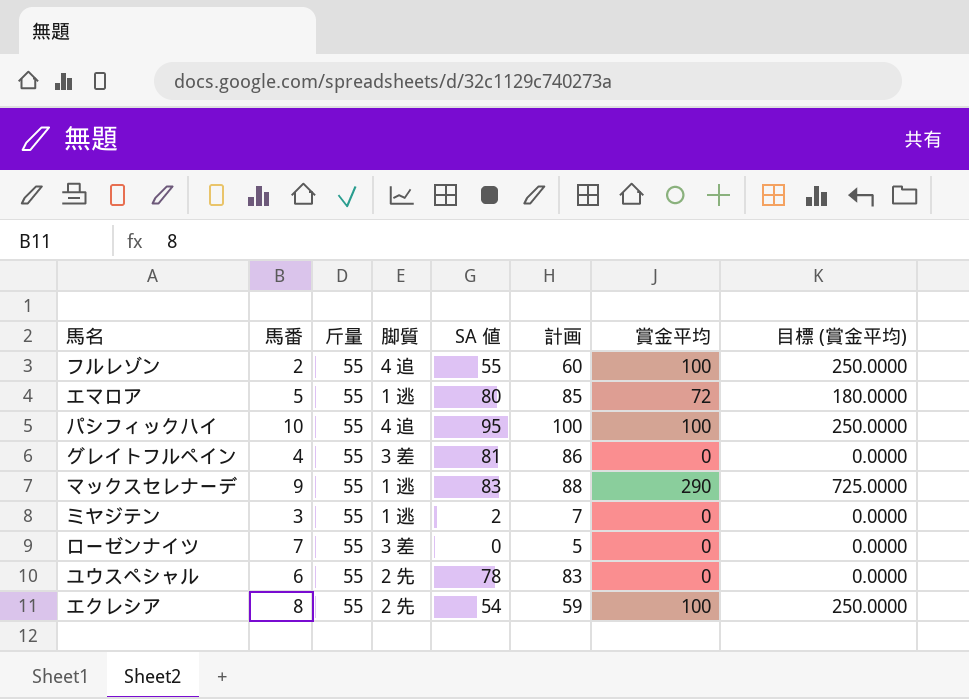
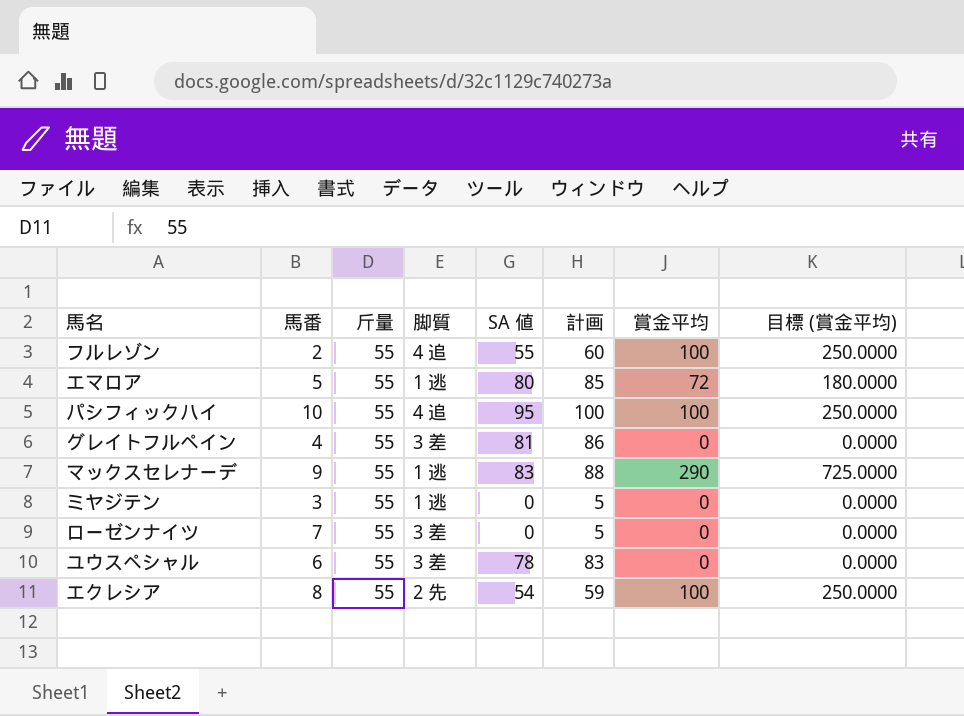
ミヤジテン | SA 値: 2 -> 0
ミヤジテン | 計画: 7 -> 5
ユウスペシャル | 脚質: 2 先 -> 3 差

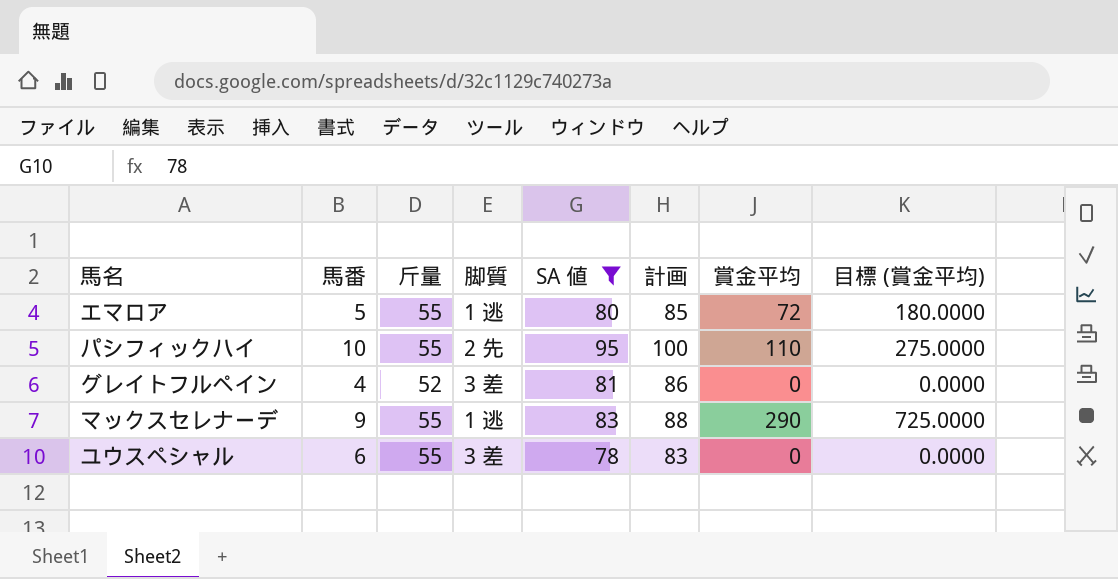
filter: none -> SA 値 >= 78
パシフィックハイ | 脚質: 4 追 -> 2 先
パシフィックハイ | 賞金平均: 100 -> 110
パシフィックハイ | 目標 (賞金平均): 250.0000 -> 275.0000
グレイトフルペイン | 斤量: 55 -> 52

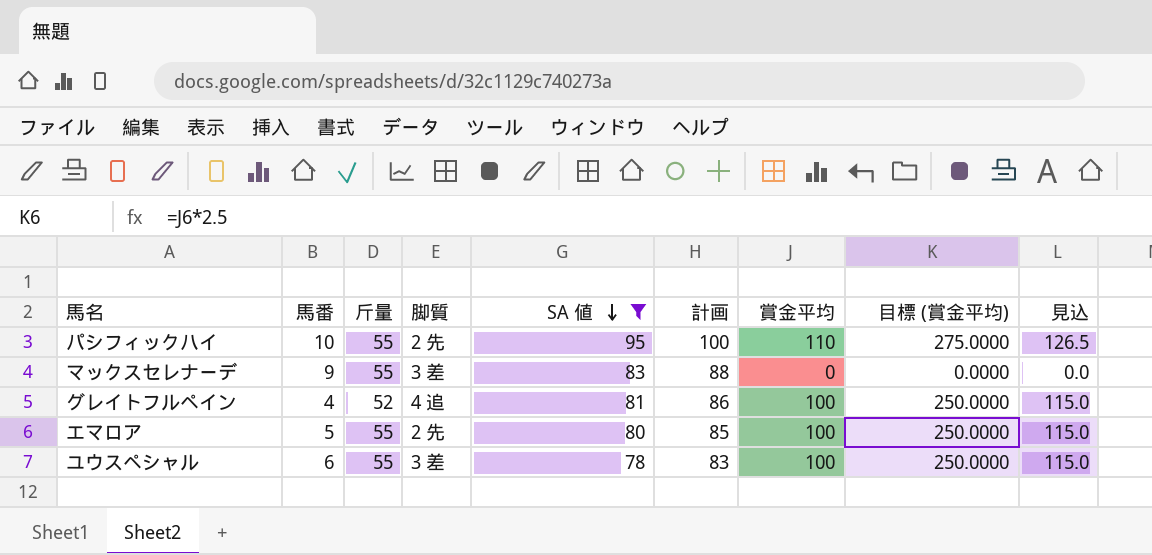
row order: none -> SA 値 descending
column 見込 | formula: none -> [賞金平均] * 1.15
マックスセレナーデ | 脚質: 1 逃 -> 3 差
マックスセレナーデ | 賞金平均: 290 -> 0
マックスセレナーデ | 目標 (賞金平均): 725.0000 -> 0.0000
グレイトフルペイン | 脚質: 3 差 -> 4 追
グレイトフルペイン | 賞金平均: 0 -> 100
グレイトフルペイン | 目標 (賞金平均): 0.0000 -> 250.0000
エマロア | 脚質: 1 逃 -> 2 先
エマロア | 賞金平均: 72 -> 100
エマロア | 目標 (賞金平均): 180.0000 -> 250.0000
ユウスペシャル | 賞金平均: 0 -> 100
ユウスペシャル | 目標 (賞金平均): 0.0000 -> 250.0000

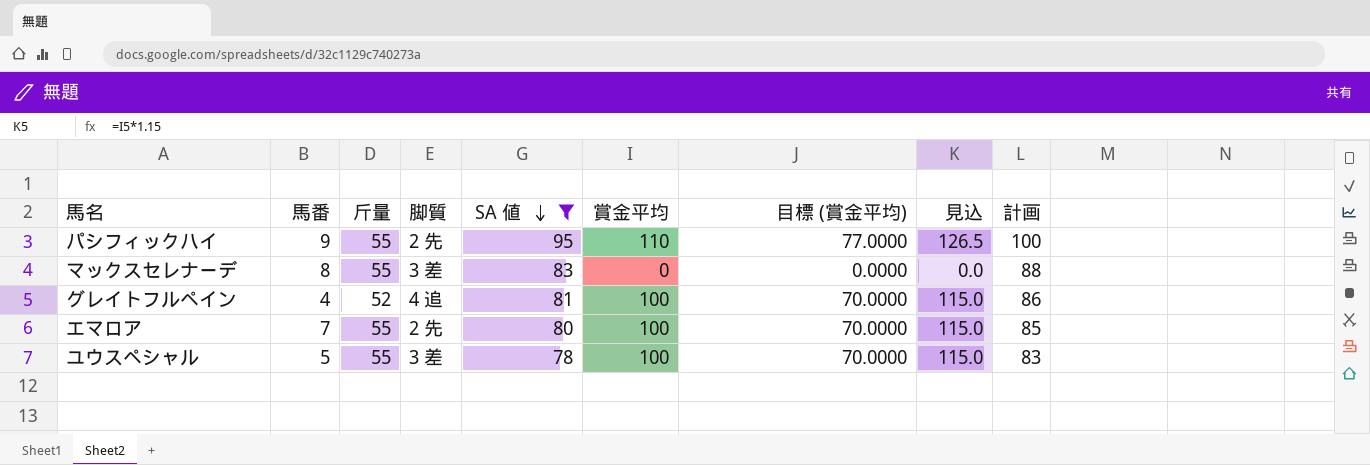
column 目標 (賞金平均) | formula: [賞金平均] * 2.5 -> [賞金平均] * 0.7
column 計画 | position: 6 -> 9
パシフィックハイ | 馬番: 10 -> 9
マックスセレナーデ | 馬番: 9 -> 8
エマロア | 馬番: 5 -> 7
ユウスペシャル | 馬番: 6 -> 5

